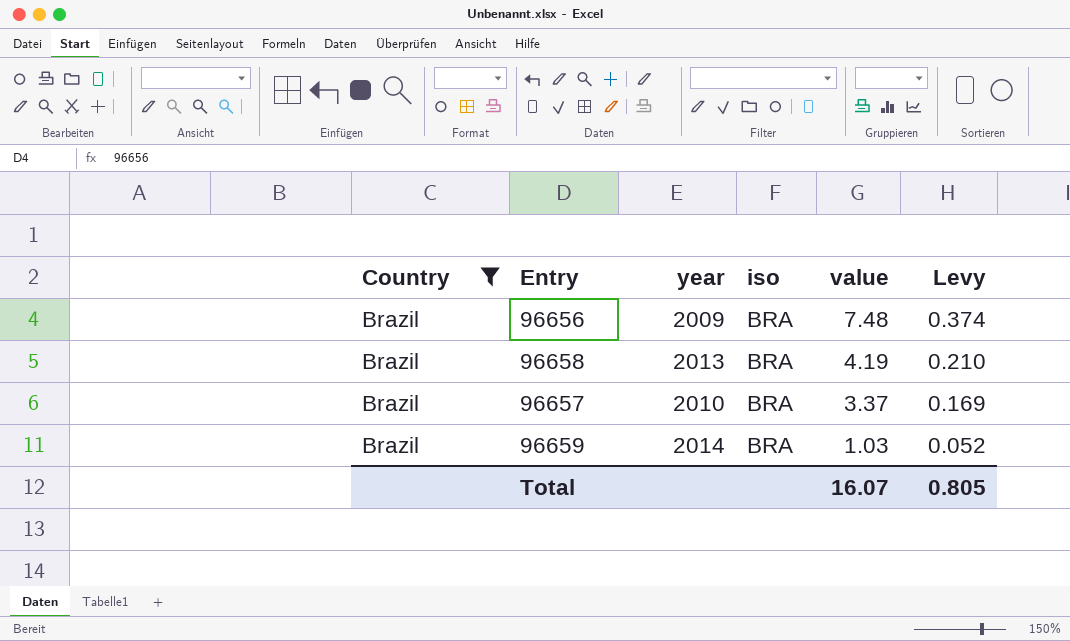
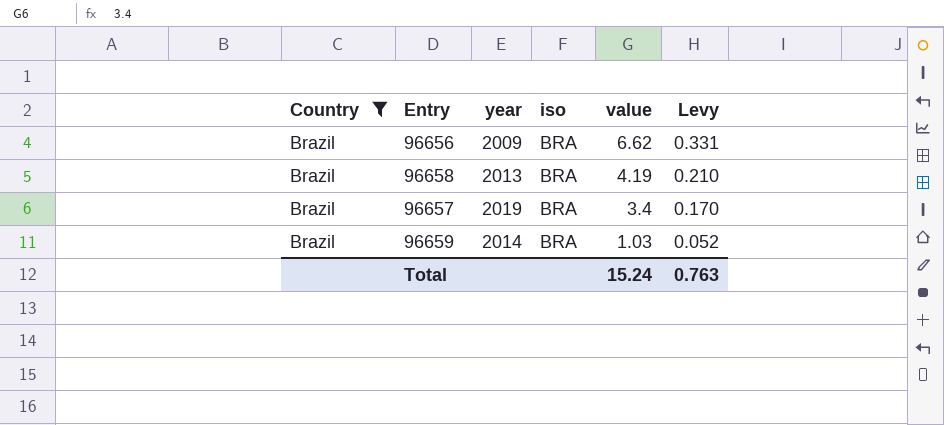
96656 | value: 7.48 -> 6.62
96656 | Levy: 0.374 -> 0.331
96657 | year: 2010 -> 2019
96657 | value: 3.37 -> 3.4
96657 | Levy: 0.169 -> 0.170
Total | value: 16.07 -> 15.24
Total | Levy: 0.805 -> 0.763

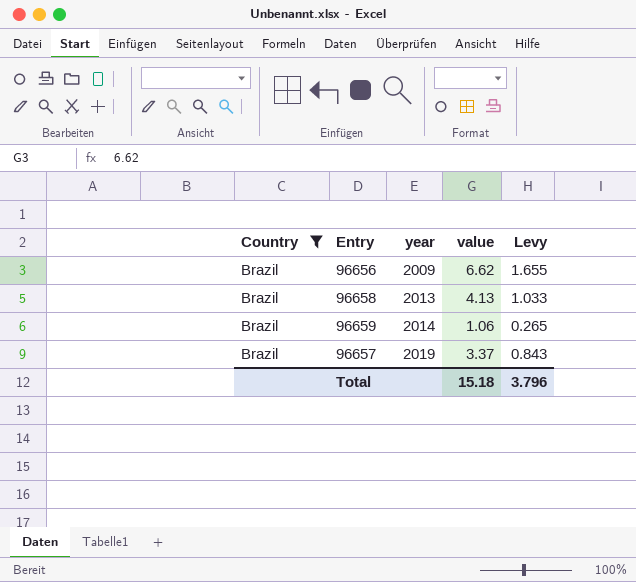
row order: value descending -> year ascending
column iso | position: 4 -> none
column Levy | formula: [value] * 0.05 -> [value] * 0.25
96658 | value: 4.19 -> 4.13
96659 | value: 1.03 -> 1.06
96657 | value: 3.4 -> 3.37
Total | value: 15.24 -> 15.18
Total | Levy: 0.763 -> 3.796

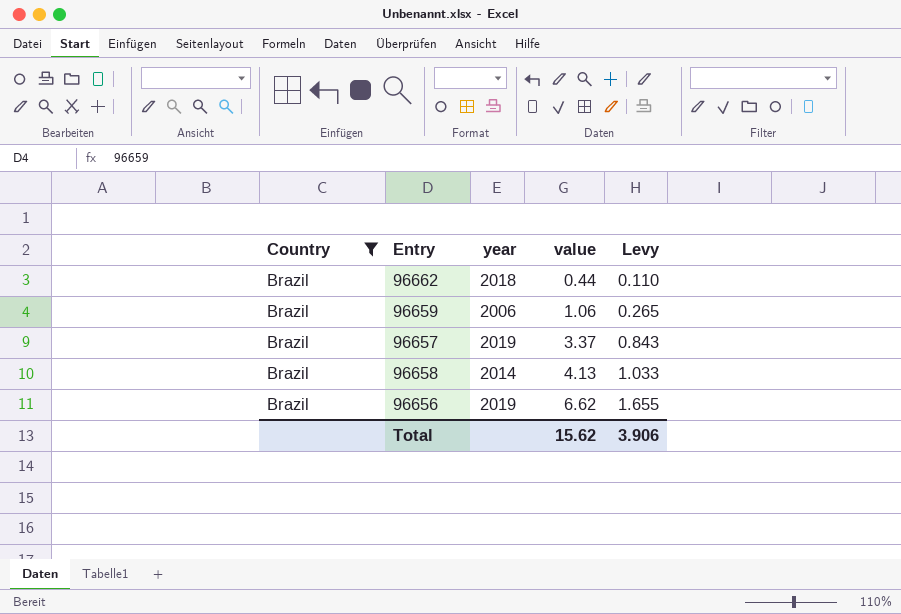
row order: year ascending -> value ascending
row 96662: none -> Brazil | 2018 | 0.44 | 0.110
96659 | year: 2014 -> 2006
96658 | year: 2013 -> 2014
96656 | year: 2009 -> 2019
Total | value: 15.18 -> 15.62
Total | Levy: 3.796 -> 3.906

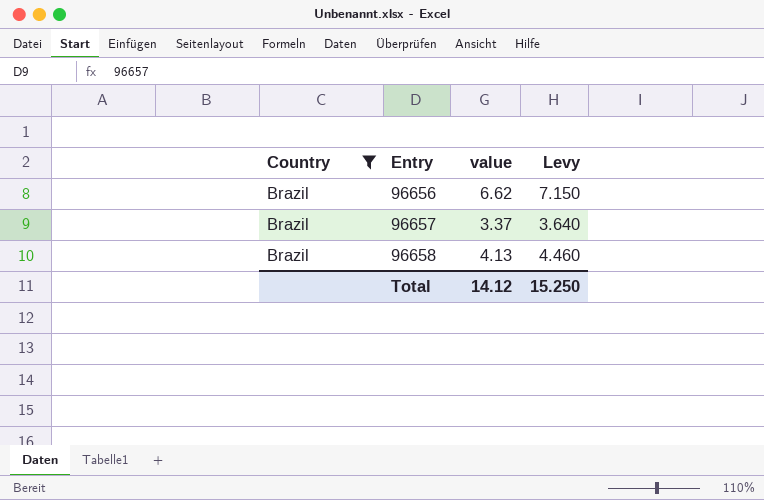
row order: value ascending -> Entry ascending
column year | position: 3 -> none
column Levy | formula: [value] * 0.25 -> [value] * 1.08
row 96662: Brazil | 2018 | 0.44 | 0.110 -> none
row 96659: Brazil | 2006 | 1.06 | 0.265 -> none
Total | value: 15.62 -> 14.12
Total | Levy: 3.906 -> 15.250

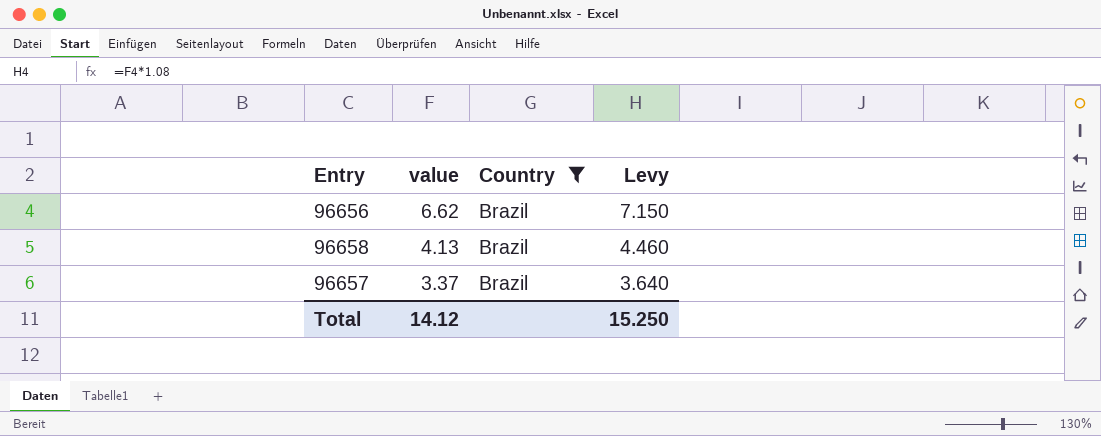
row order: Entry ascending -> value descending
column Country | position: 1 -> 3

